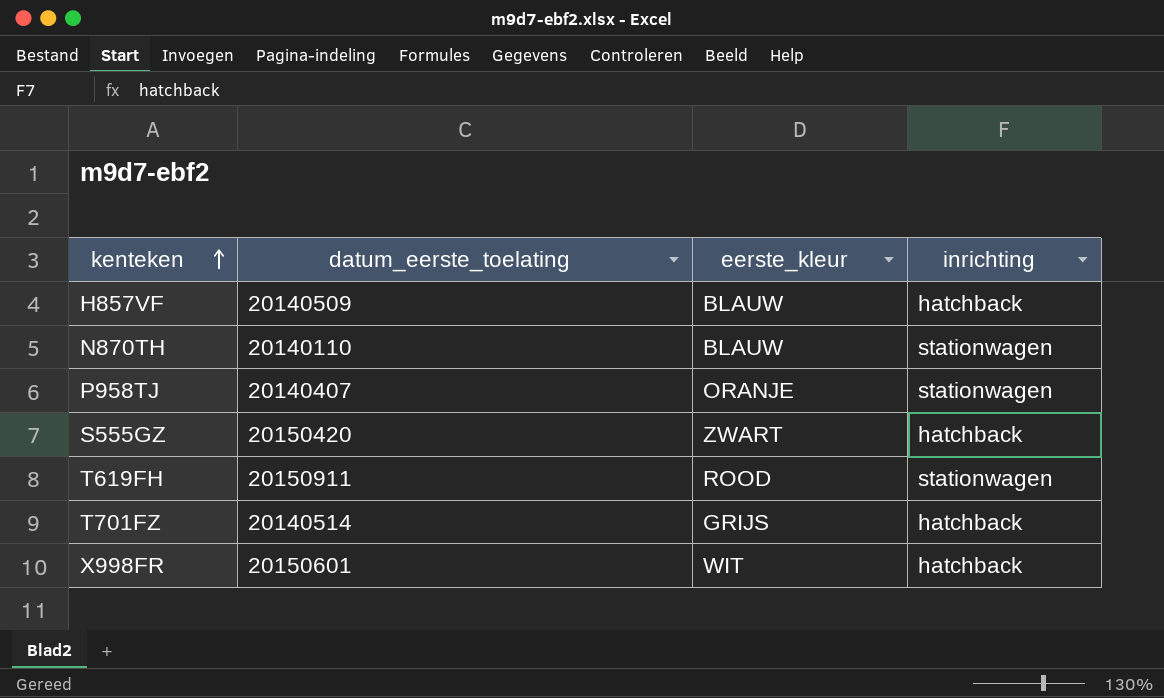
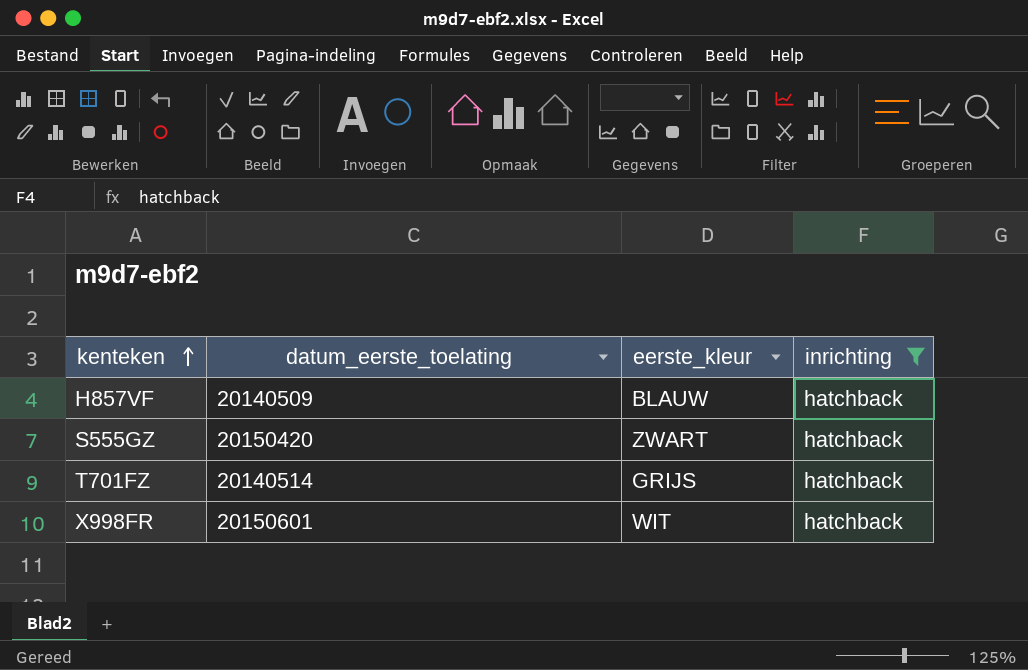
filter: none -> inrichting = hatchback

